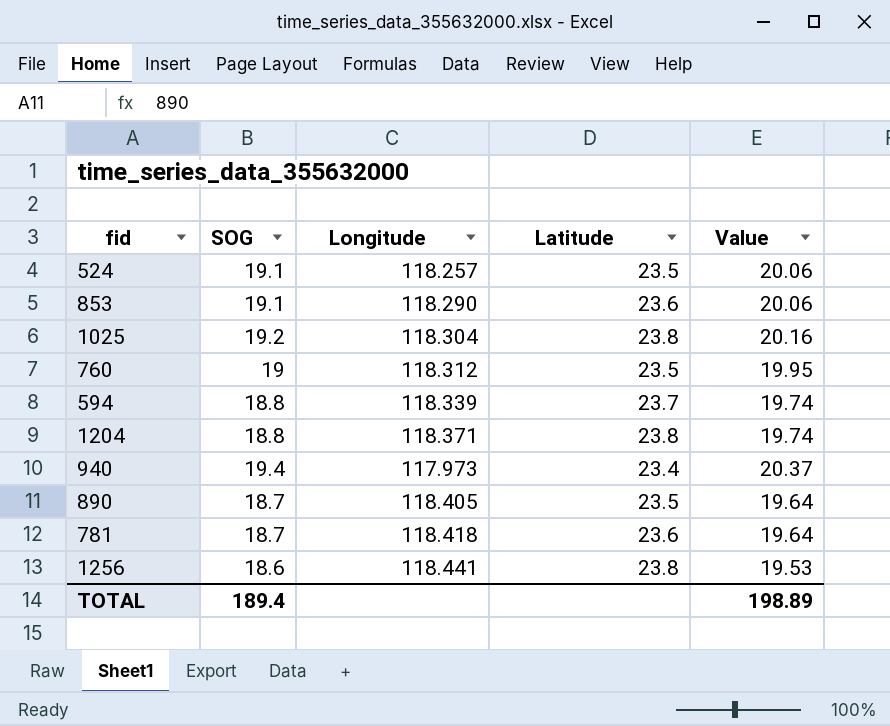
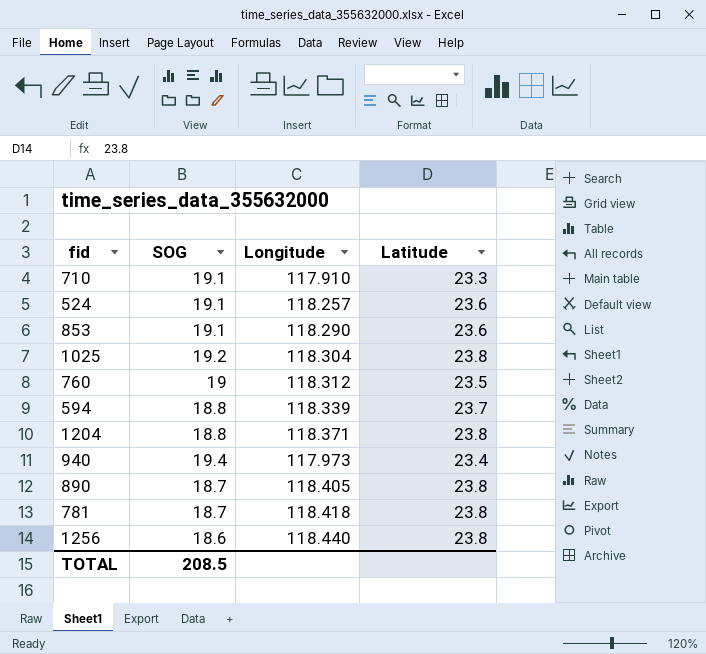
column Value | formula: [SOG] * 1.05 -> none
row 710: none -> 19.1 | 117.910 | 23.3
524 | Latitude: 23.5 -> 23.6
890 | Latitude: 23.5 -> 23.8
781 | Latitude: 23.6 -> 23.8
1256 | Longitude: 118.441 -> 118.440
TOTAL | SOG: 189.4 -> 208.5

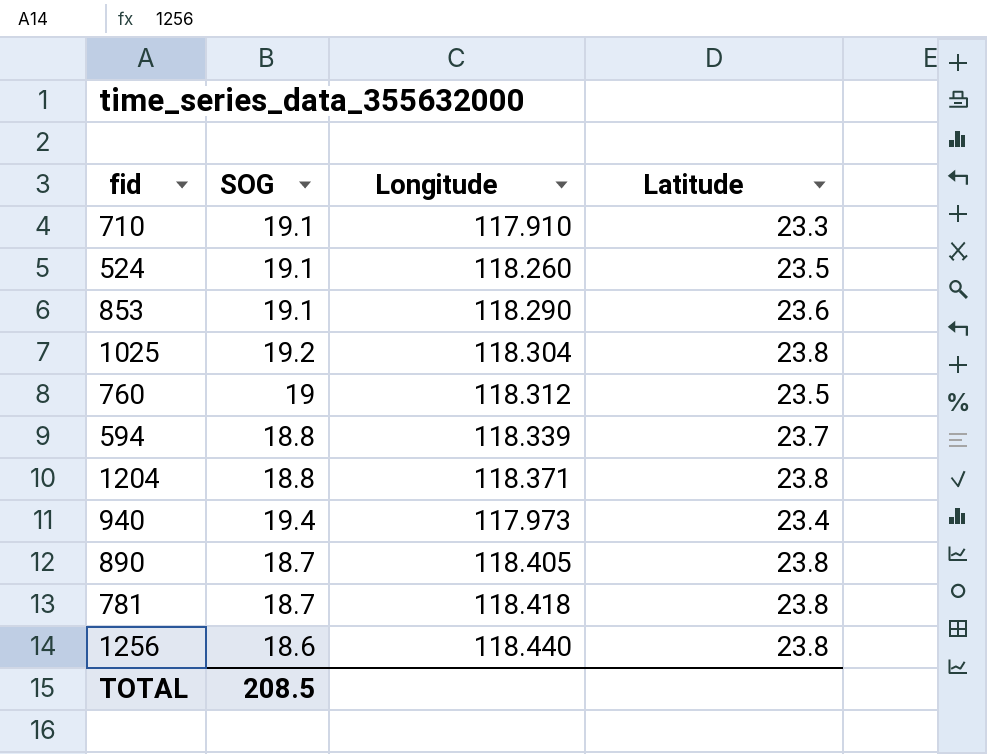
524 | Longitude: 118.257 -> 118.260
524 | Latitude: 23.6 -> 23.5

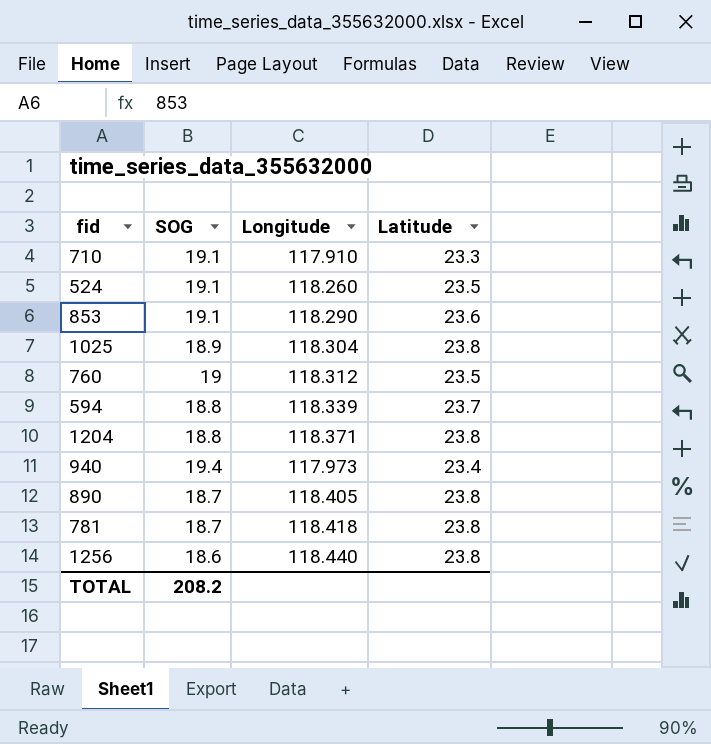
1025 | SOG: 19.2 -> 18.9
TOTAL | SOG: 208.5 -> 208.2

